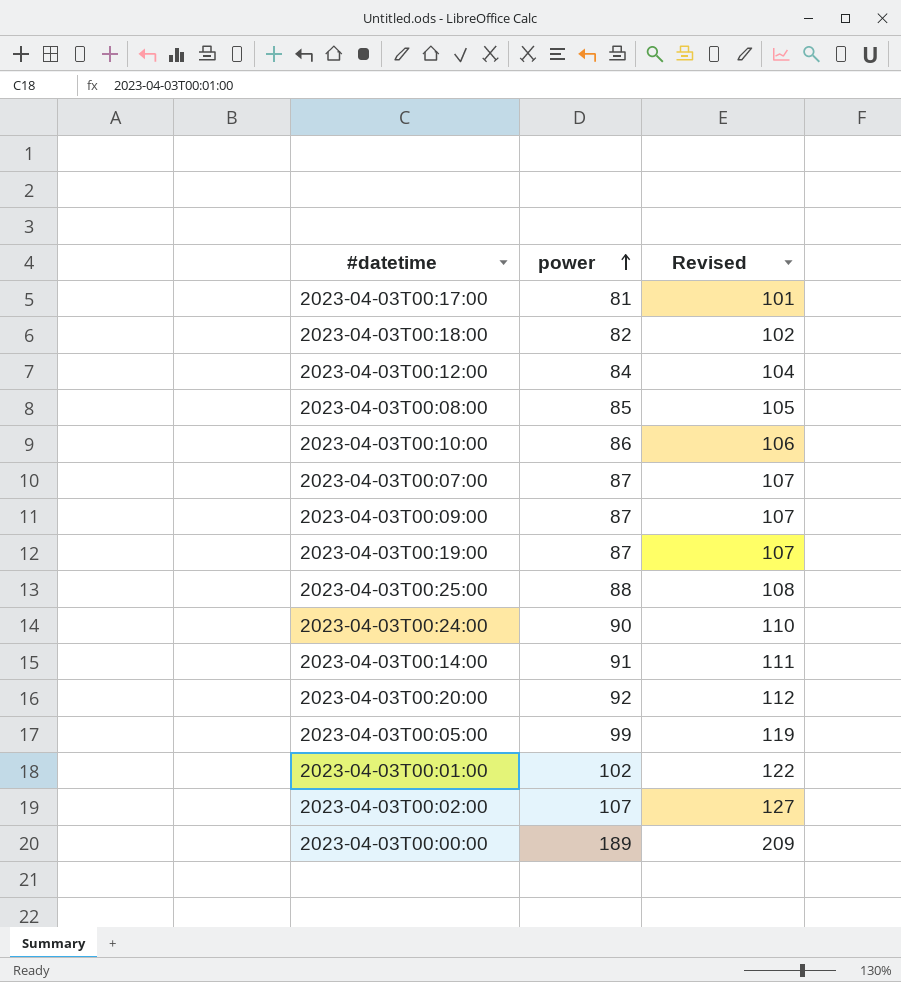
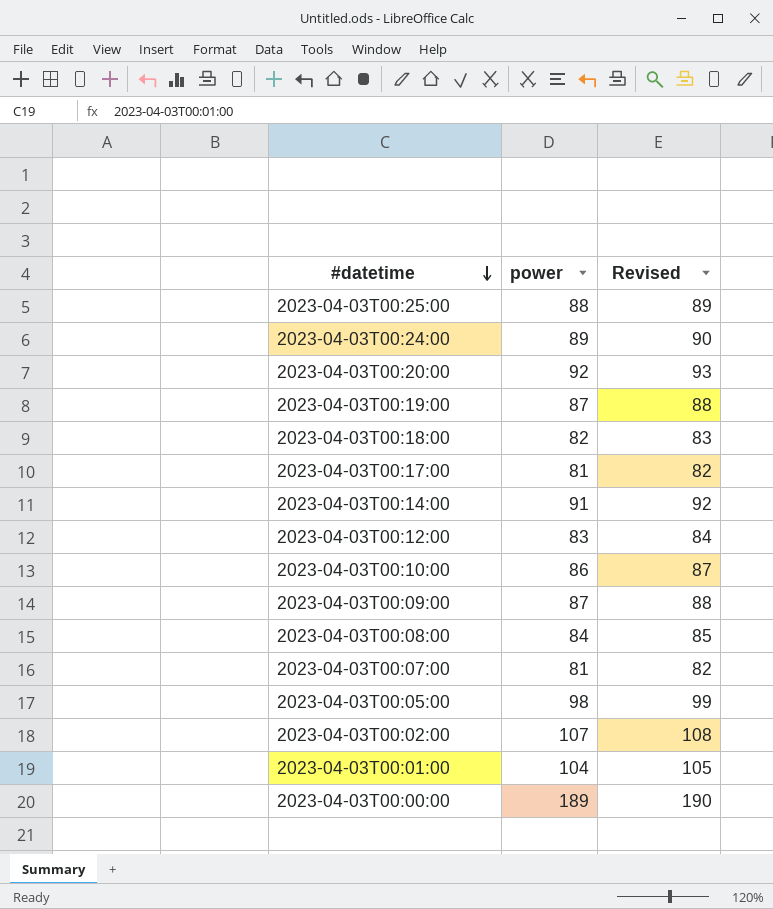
row order: power ascending -> #datetime descending
column Revised | formula: [power] + 20 -> [power] + 1
2023-04-03T00:24:00 | power: 90 -> 89
2023-04-03T00:12:00 | power: 84 -> 83
2023-04-03T00:08:00 | power: 85 -> 84
2023-04-03T00:07:00 | power: 87 -> 81
2023-04-03T00:05:00 | power: 99 -> 98
2023-04-03T00:01:00 | power: 102 -> 104

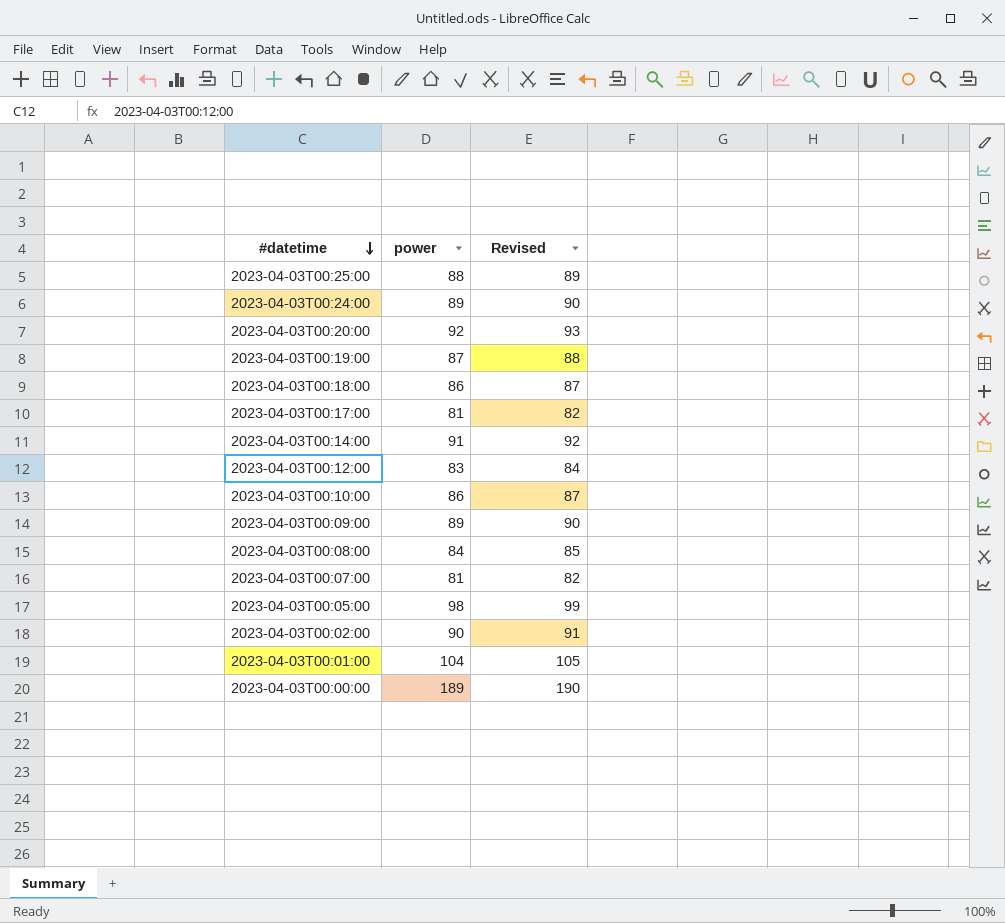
2023-04-03T00:18:00 | power: 82 -> 86
2023-04-03T00:18:00 | Revised: 83 -> 87
2023-04-03T00:09:00 | power: 87 -> 89
2023-04-03T00:09:00 | Revised: 88 -> 90
2023-04-03T00:02:00 | power: 107 -> 90
2023-04-03T00:02:00 | Revised: 108 -> 91

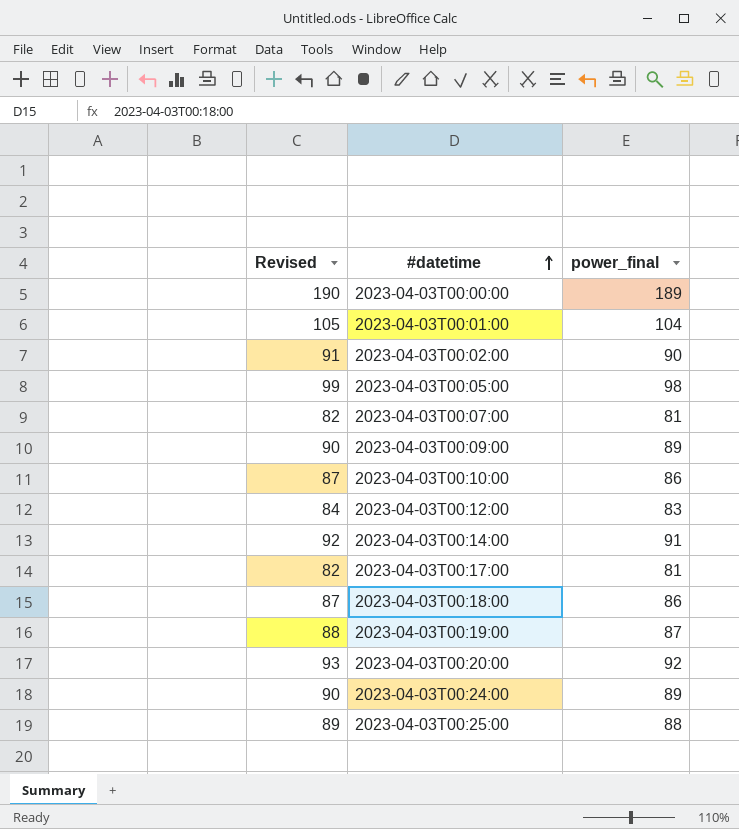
row order: #datetime descending -> #datetime ascending
column Revised | position: 3 -> 1
column name: power -> power_final
row 2023-04-03T00:08:00: 84 | 85 -> none

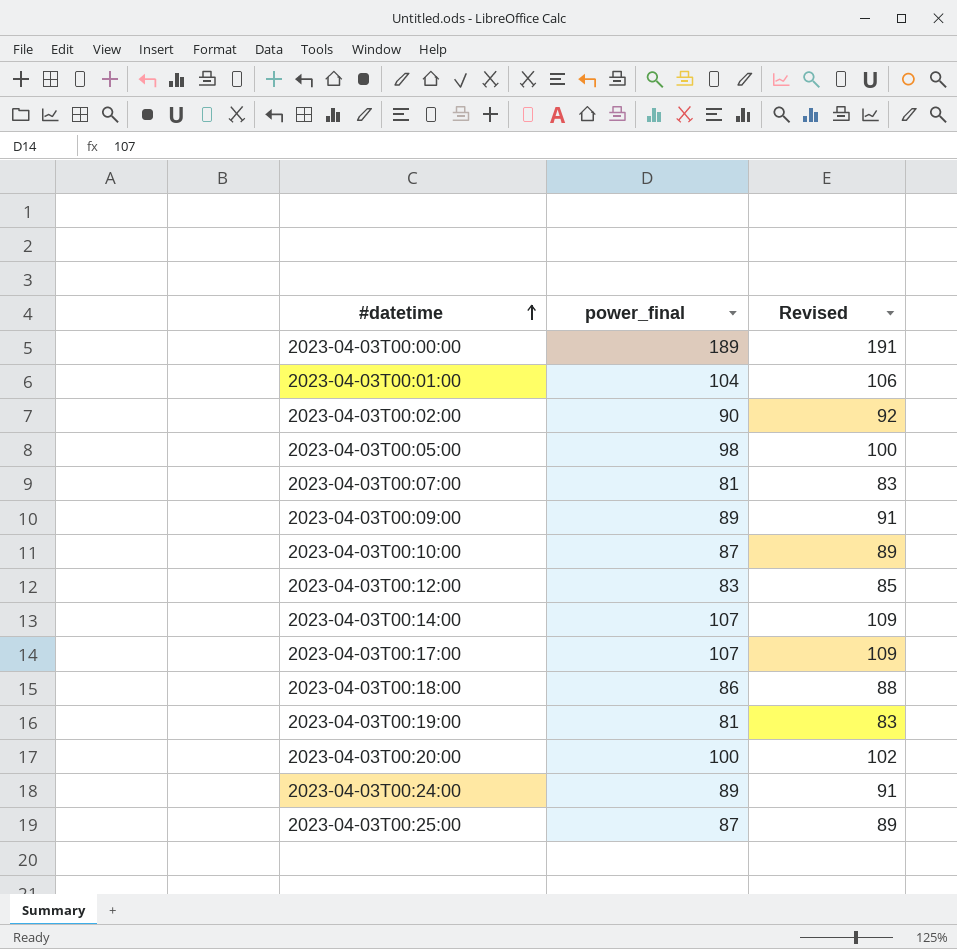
column Revised | formula: [power_final] + 1 -> [power_final] + 2
column Revised | position: 1 -> 3
2023-04-03T00:10:00 | power_final: 86 -> 87
2023-04-03T00:14:00 | power_final: 91 -> 107
2023-04-03T00:17:00 | power_final: 81 -> 107
2023-04-03T00:19:00 | power_final: 87 -> 81
2023-04-03T00:20:00 | power_final: 92 -> 100
2023-04-03T00:25:00 | power_final: 88 -> 87

